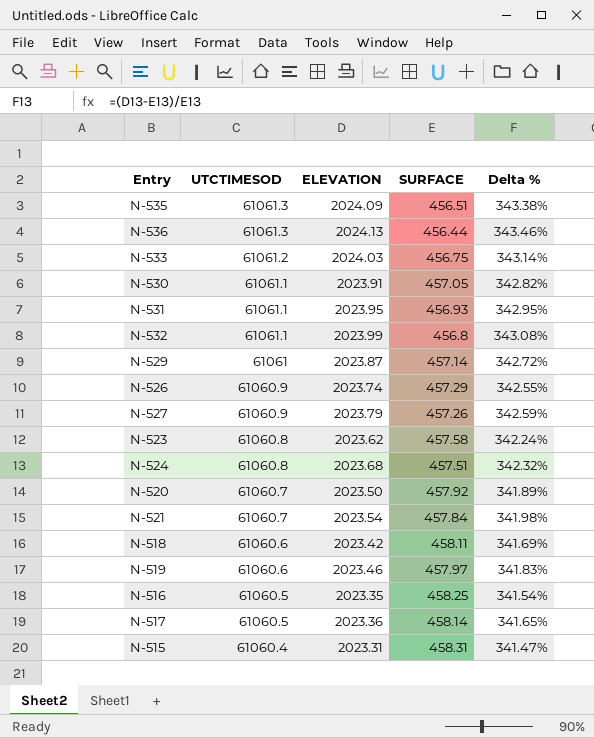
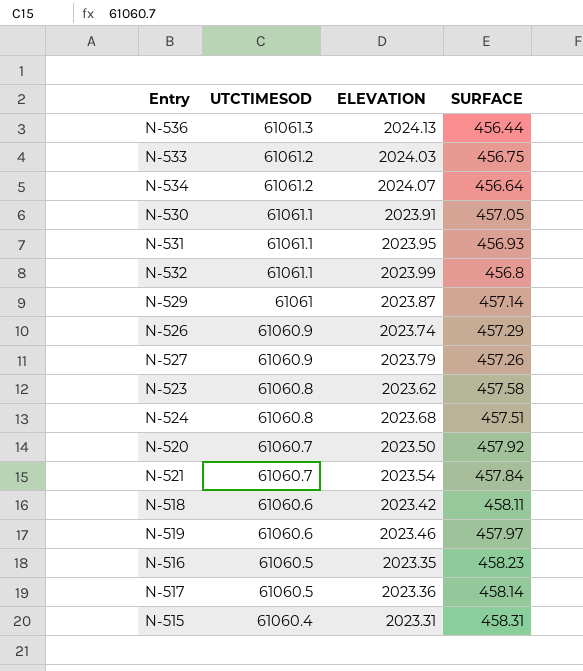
column Delta % | formula: ([ELEVATION] - [SURFACE]) / [SURFACE] -> none
row N-535: 61061.3 | 2024.09 | 456.51 | 343.38% -> none
row N-534: none -> 61061.2 | 2024.07 | 456.64
N-516 | SURFACE: 458.25 -> 458.23

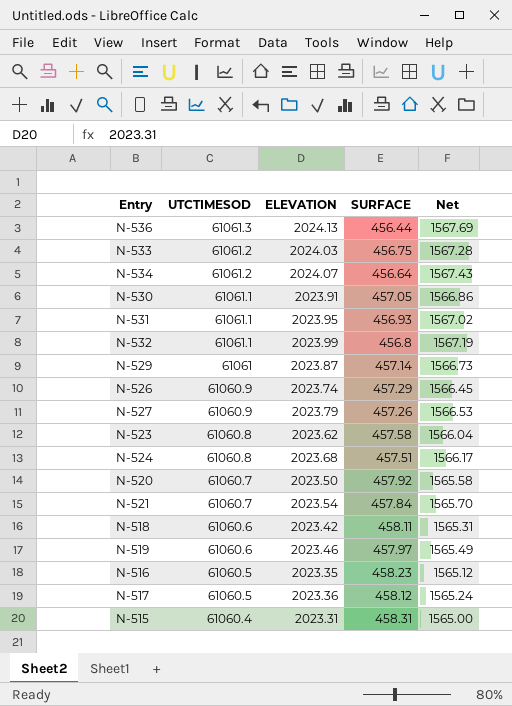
column Net | formula: none -> [ELEVATION] - [SURFACE]
N-517 | SURFACE: 458.14 -> 458.12

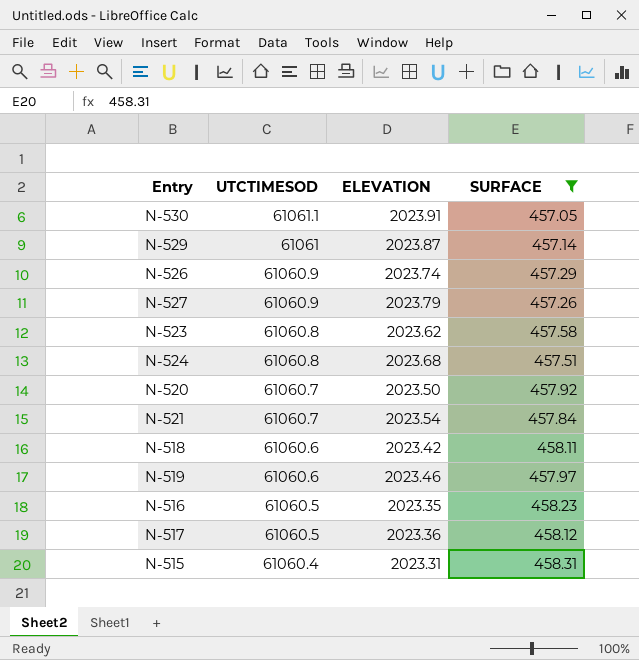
filter: none -> SURFACE >= 457.05
column Net | formula: [ELEVATION] - [SURFACE] -> none

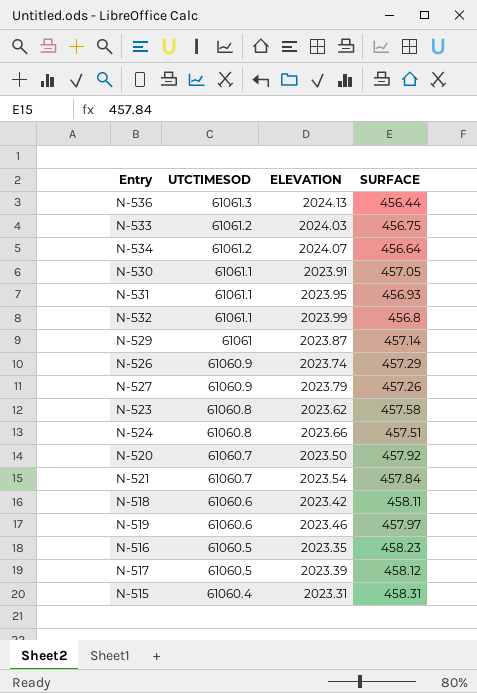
filter: SURFACE >= 457.05 -> none
N-524 | ELEVATION: 2023.68 -> 2023.66
N-517 | ELEVATION: 2023.36 -> 2023.39

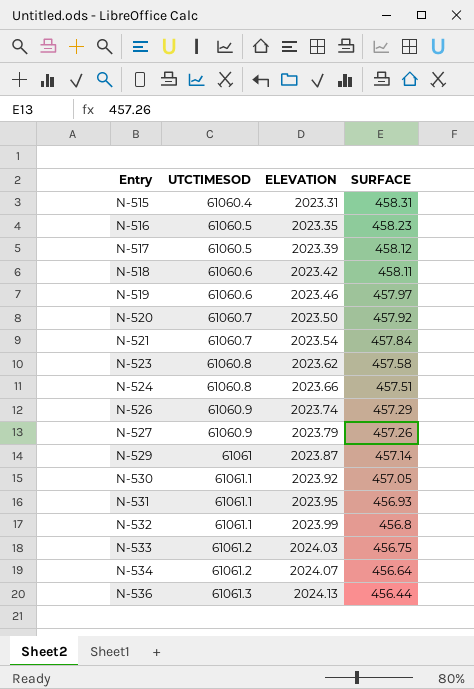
row order: UTCTIMESOD descending -> Entry ascending
N-530 | ELEVATION: 2023.91 -> 2023.92

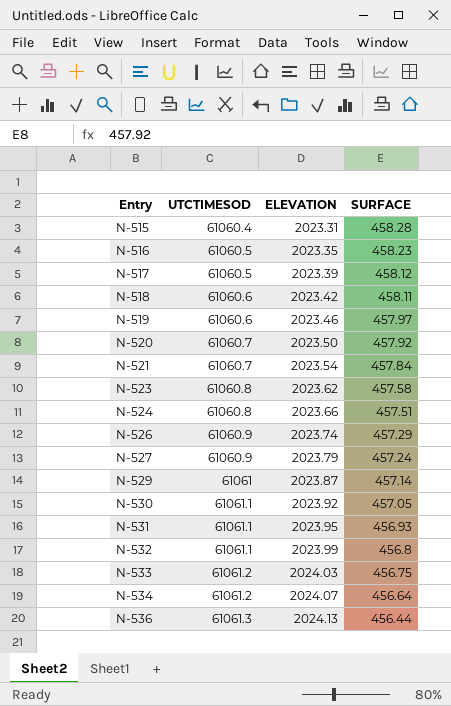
N-515 | SURFACE: 458.31 -> 458.28
N-527 | SURFACE: 457.26 -> 457.24

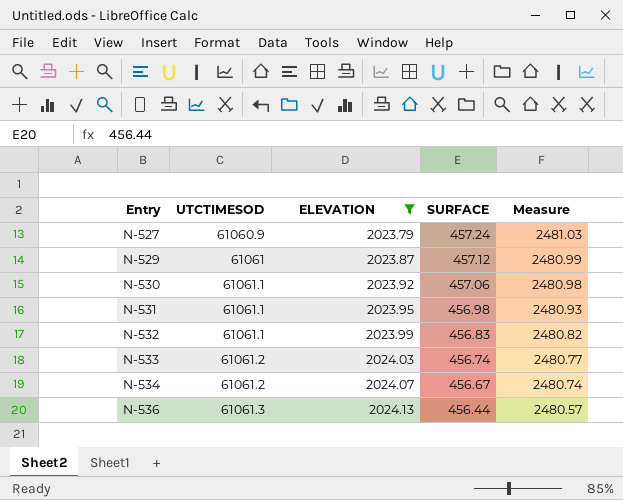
filter: none -> ELEVATION >= 2023.79
column Measure | formula: none -> [ELEVATION] + [SURFACE]
N-529 | SURFACE: 457.14 -> 457.12
N-530 | SURFACE: 457.05 -> 457.06
N-531 | SURFACE: 456.93 -> 456.98
N-532 | SURFACE: 456.8 -> 456.83
N-533 | SURFACE: 456.75 -> 456.74
N-534 | SURFACE: 456.64 -> 456.67

